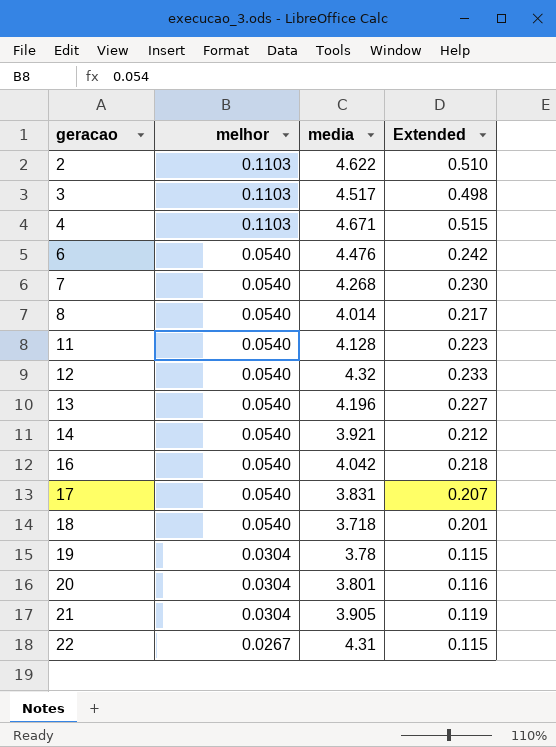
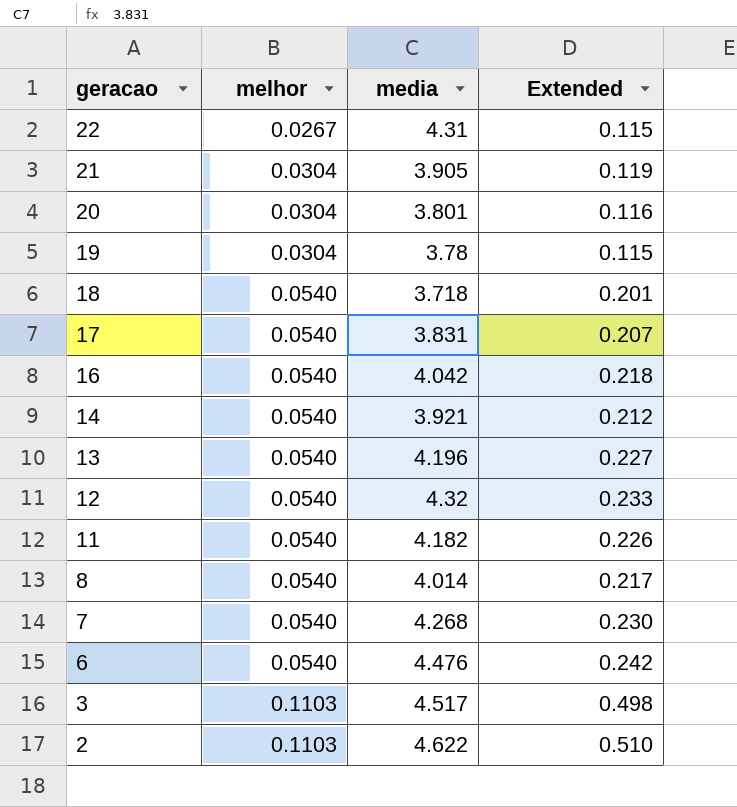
row order: geracao ascending -> geracao descending
row 4: 0.1103 | 4.671 | 0.515 -> none
11 | media: 4.128 -> 4.182
11 | Extended: 0.223 -> 0.226

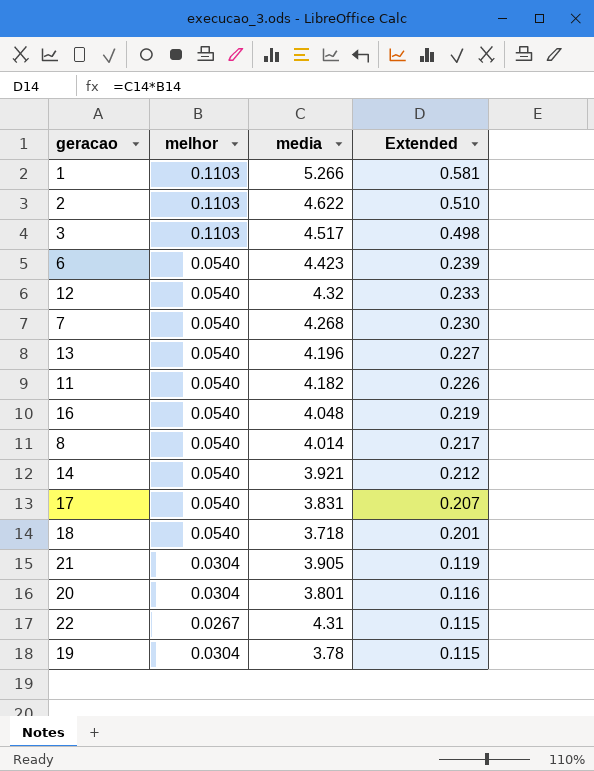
row order: geracao descending -> Extended descending
row 1: none -> 0.1103 | 5.266 | 0.581
6 | media: 4.476 -> 4.423
6 | Extended: 0.242 -> 0.239
16 | media: 4.042 -> 4.048
16 | Extended: 0.218 -> 0.219

